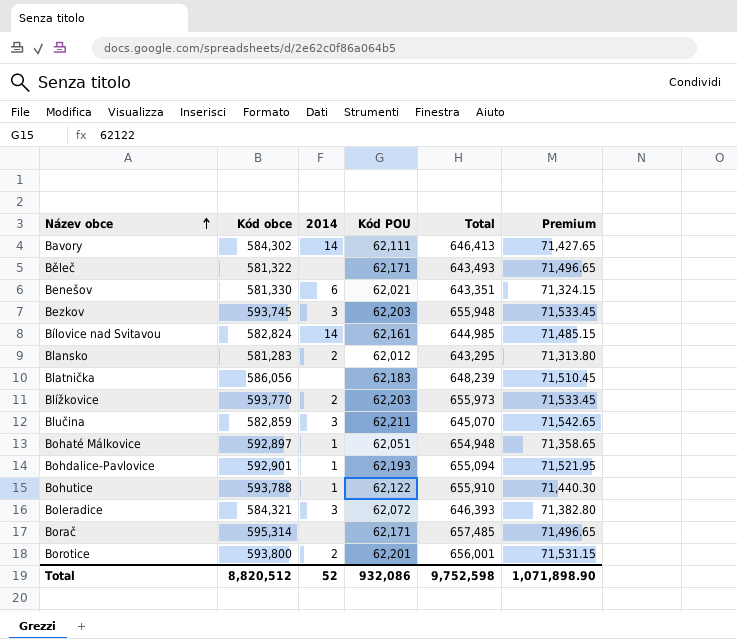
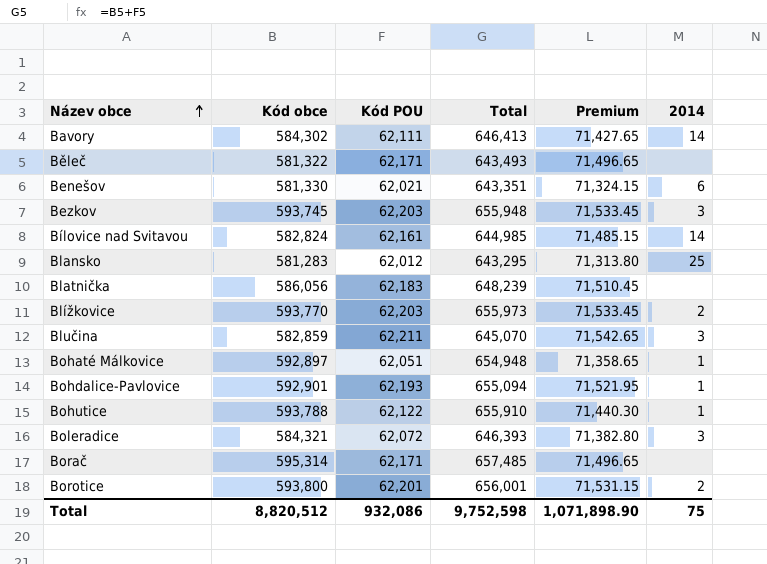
column 2014 | position: 3 -> 6
Blansko | 2014: 2 -> 25
Total | 2014: 52 -> 75

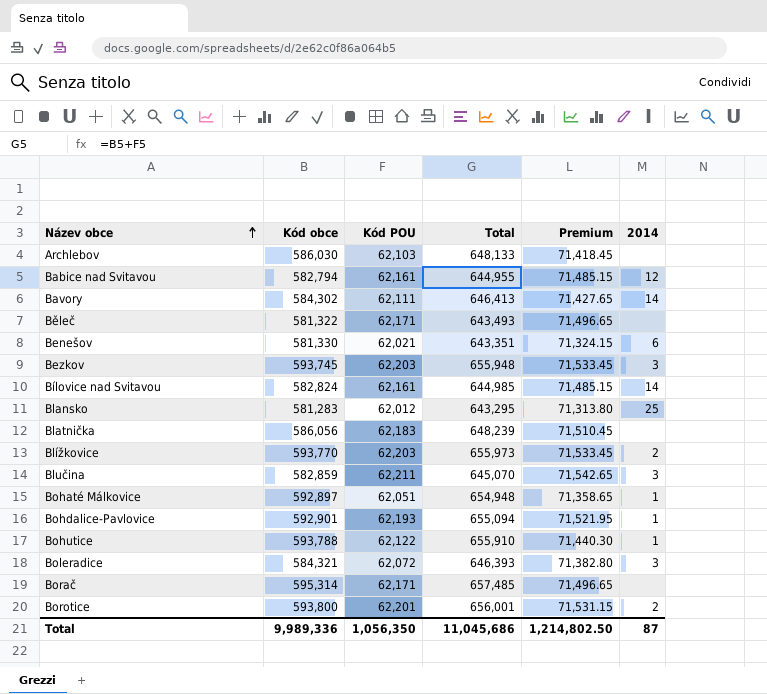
row Archlebov: none -> 586,030 | 62,103 | 648,133 | 71,418.45 | none
row Babice nad Svitavou: none -> 582,794 | 62,161 | 644,955 | 71,485.15 | 12
Total | Kód obce: 8,820,512 -> 9,989,336
Total | Kód POU: 932,086 -> 1,056,350
Total | Total: 9,752,598 -> 11,045,686
Total | Premium: 1,071,898.90 -> 1,214,802.50
Total | 2014: 75 -> 87

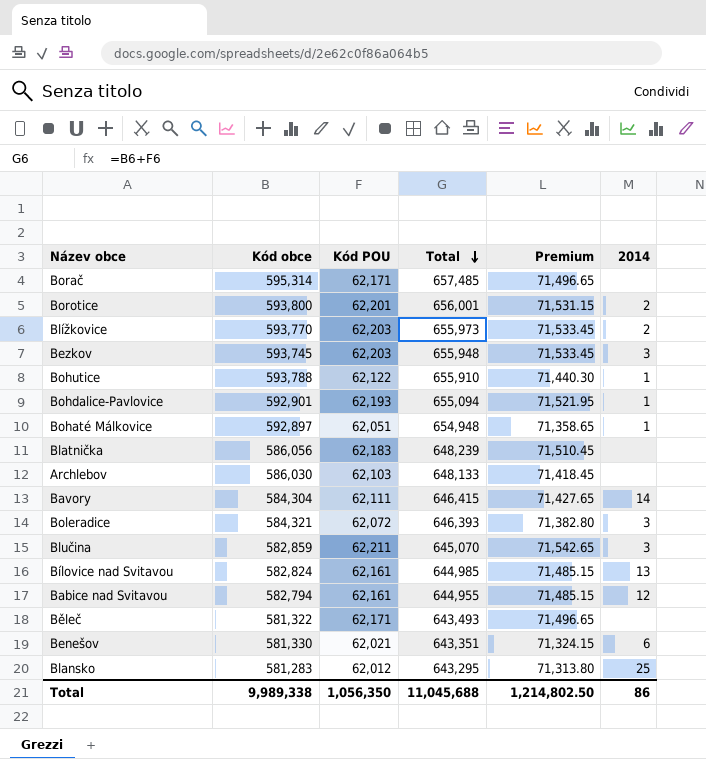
row order: Název obce ascending -> Total descending
Bavory | Kód obce: 584,302 -> 584,304
Bavory | Total: 646,413 -> 646,415
Bílovice nad Svitavou | 2014: 14 -> 13
Total | Kód obce: 9,989,336 -> 9,989,338
Total | Total: 11,045,686 -> 11,045,688
Total | 2014: 87 -> 86

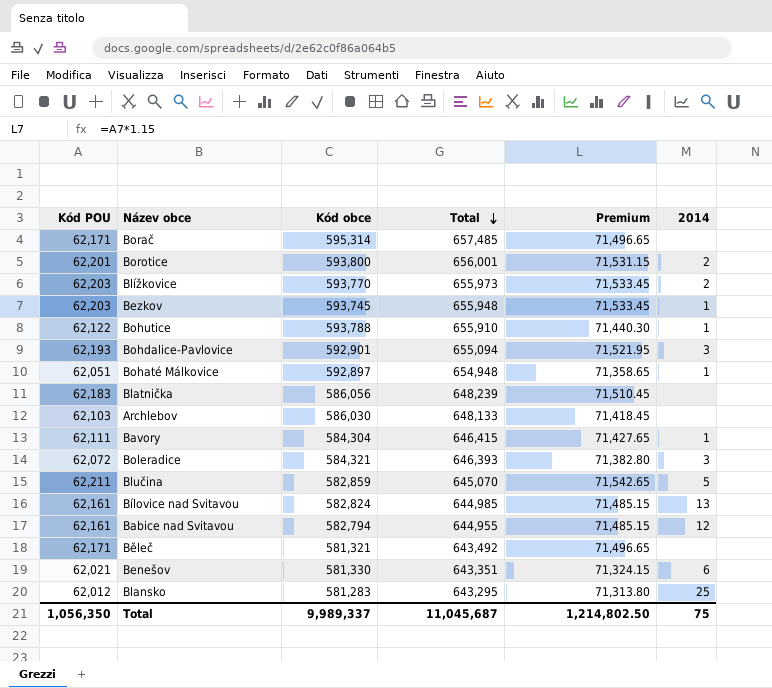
column Kód POU | position: 3 -> 1
Bezkov | 2014: 3 -> 1
Bohdalice-Pavlovice | 2014: 1 -> 3
Bavory | 2014: 14 -> 1
Blučina | 2014: 3 -> 5
Běleč | Kód obce: 581,322 -> 581,321
Běleč | Total: 643,493 -> 643,492
Total | Kód obce: 9,989,338 -> 9,989,337
Total | Total: 11,045,688 -> 11,045,687
Total | 2014: 86 -> 75

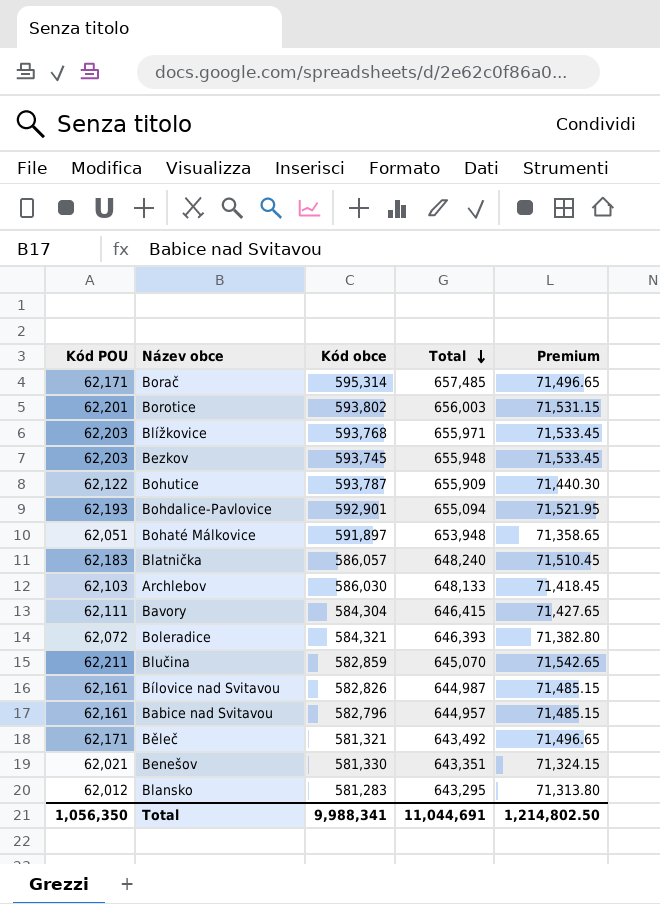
column 2014 | position: 6 -> none
Borotice | Kód obce: 593,800 -> 593,802
Borotice | Total: 656,001 -> 656,003
Blížkovice | Kód obce: 593,770 -> 593,768
Blížkovice | Total: 655,973 -> 655,971
Bohutice | Kód obce: 593,788 -> 593,787
Bohutice | Total: 655,910 -> 655,909
Bohaté Málkovice | Kód obce: 592,897 -> 591,897
Bohaté Málkovice | Total: 654,948 -> 653,948
Blatnička | Kód obce: 586,056 -> 586,057
Blatnička | Total: 648,239 -> 648,240
Bílovice nad Svitavou | Kód obce: 582,824 -> 582,826
Bílovice nad Svitavou | Total: 644,985 -> 644,987
Babice nad Svitavou | Kód obce: 582,794 -> 582,796
Babice nad Svitavou | Total: 644,955 -> 644,957
Total | Kód obce: 9,989,337 -> 9,988,341
Total | Total: 11,045,687 -> 11,044,691

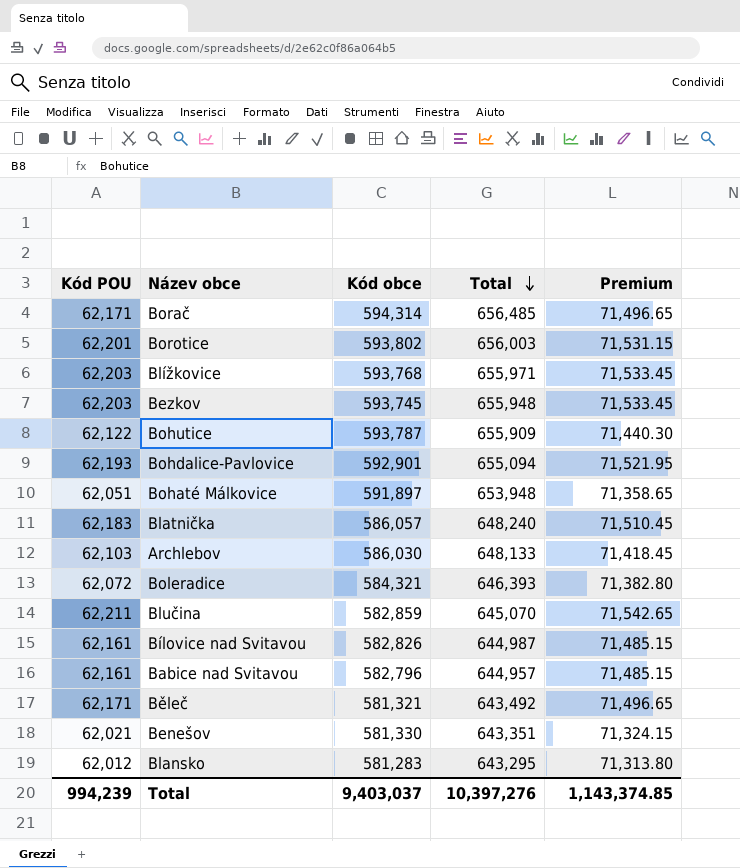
row Bavory: 62,111 | 584,304 | 646,415 | 71,427.65 -> none
Borač | Kód obce: 595,314 -> 594,314
Borač | Total: 657,485 -> 656,485
Total | Kód POU: 1,056,350 -> 994,239
Total | Kód obce: 9,988,341 -> 9,403,037
Total | Total: 11,044,691 -> 10,397,276
Total | Premium: 1,214,802.50 -> 1,143,374.85

